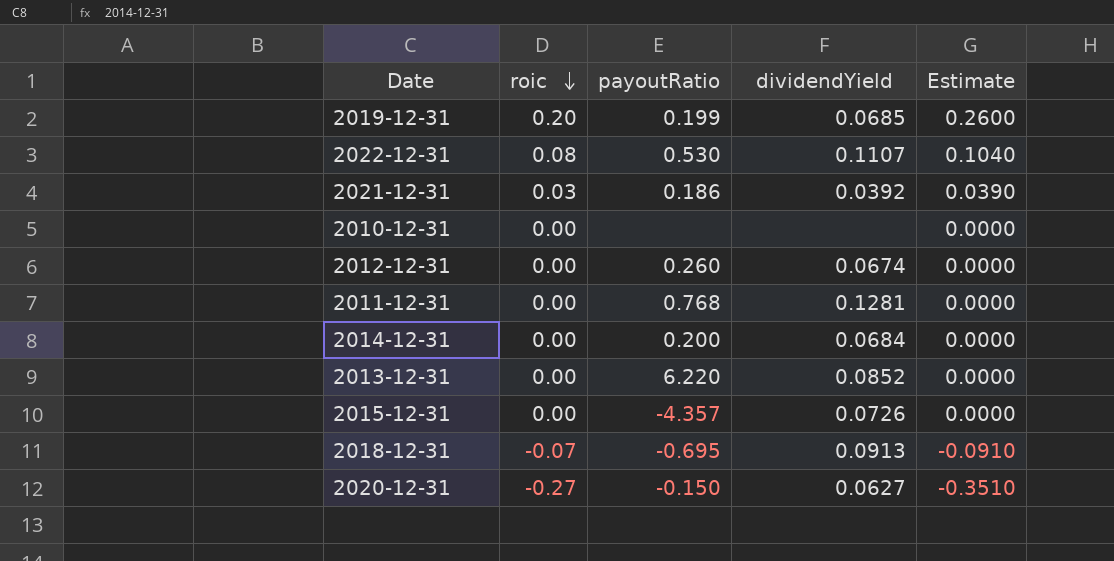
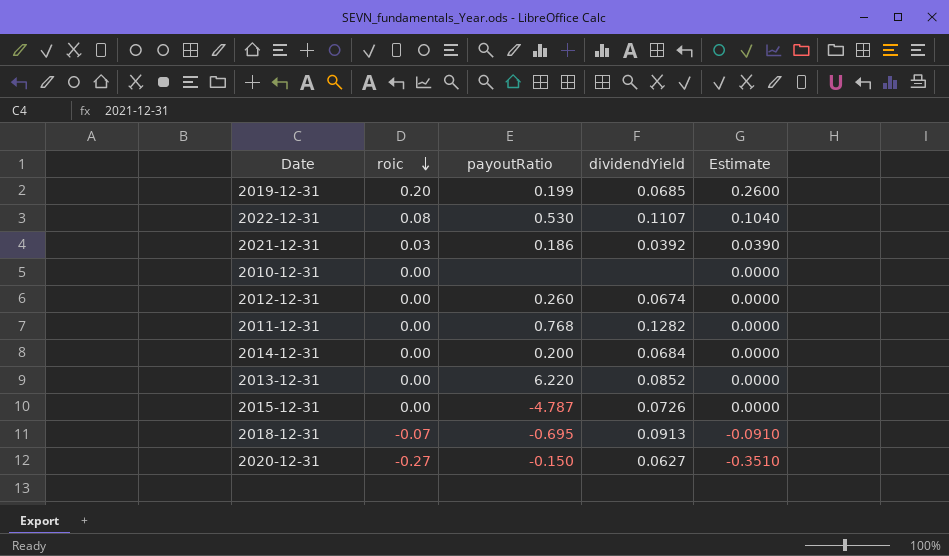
2011-12-31 | dividendYield: 0.1281 -> 0.1282
2015-12-31 | payoutRatio: -4.357 -> -4.787

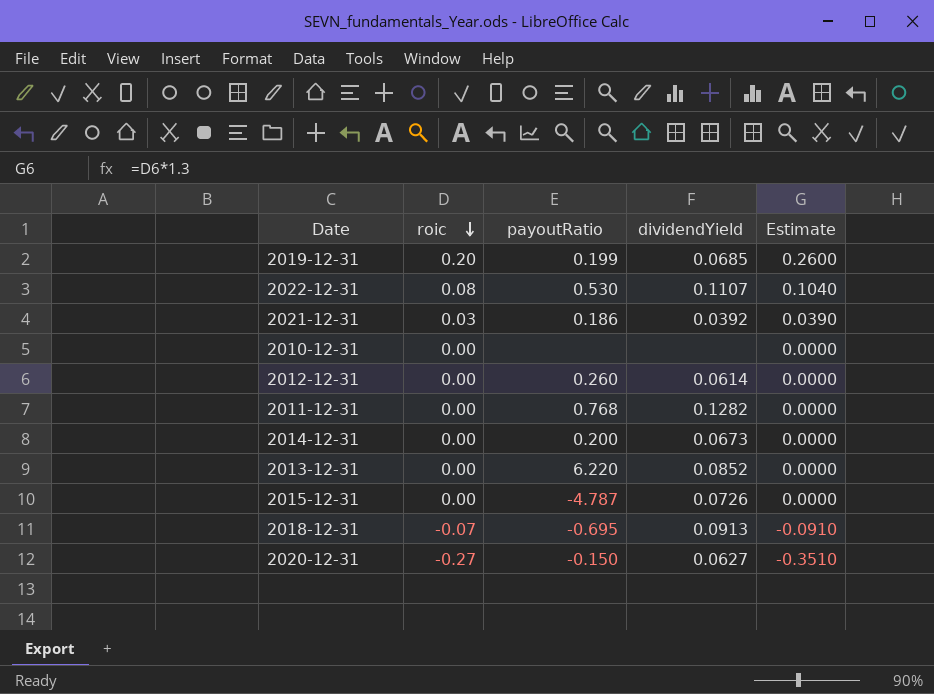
2012-12-31 | dividendYield: 0.0674 -> 0.0614
2014-12-31 | dividendYield: 0.0684 -> 0.0673

